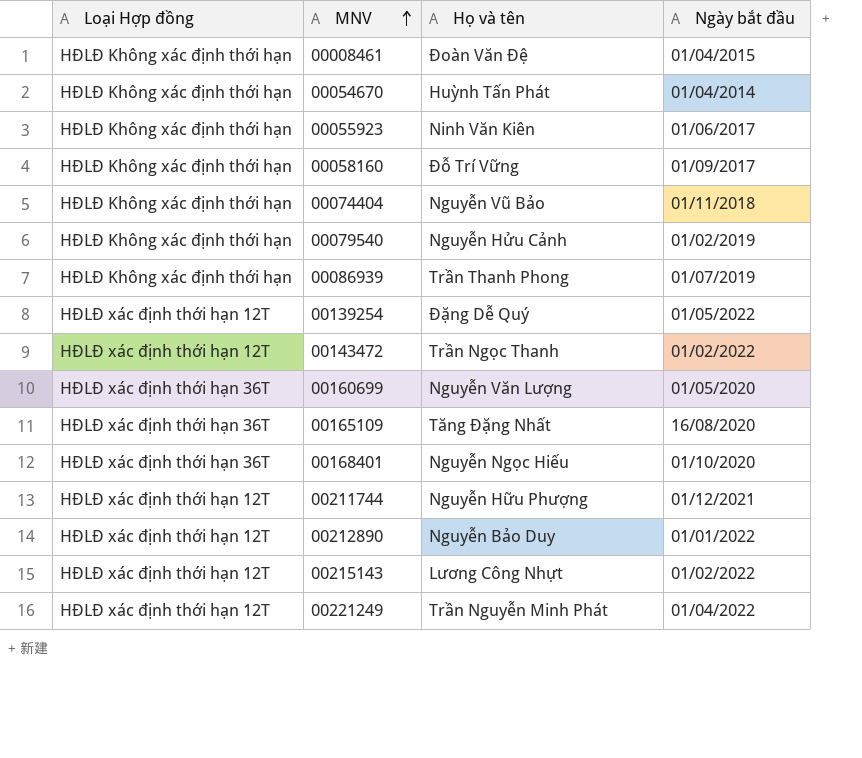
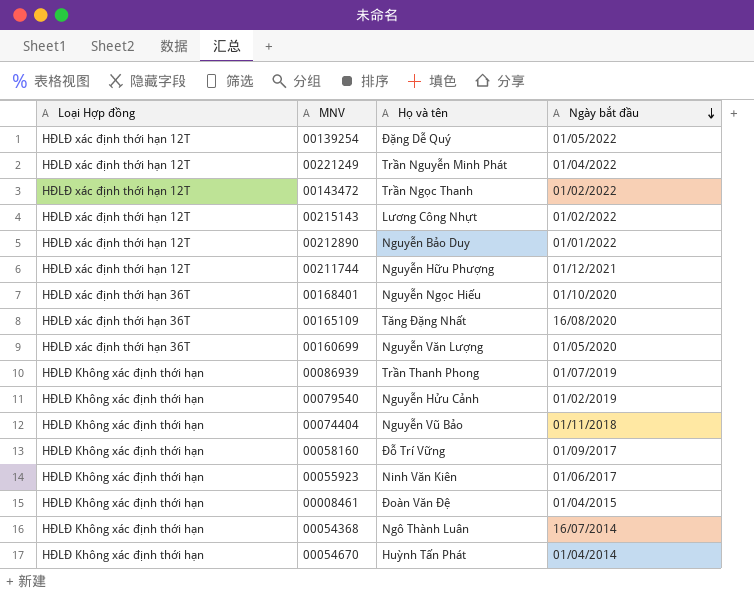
row order: MNV ascending -> Ngày bắt đầu descending
row 00054368: none -> HĐLĐ Không xác định thời hạn | Ngô Thành Luân | 16/07/2014

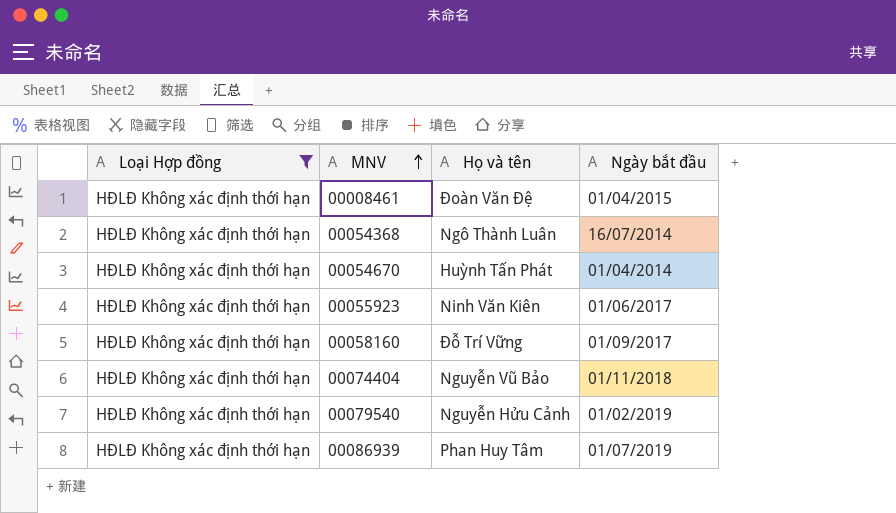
filter: none -> Loại Hợp đồng = HĐLĐ Không xác định thời hạn
row order: Ngày bắt đầu descending -> MNV ascending
00086939 | Họ và tên: Trần Thanh Phong -> Phan Huy Tâm

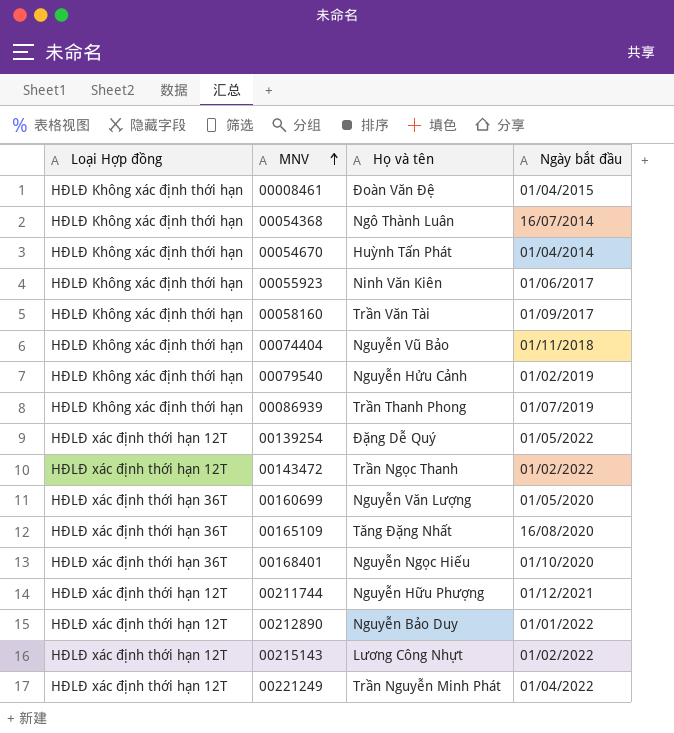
filter: Loại Hợp đồng = HĐLĐ Không xác định thời hạn -> none
00058160 | Họ và tên: Đỗ Trí Vững -> Trần Văn Tài
00086939 | Họ và tên: Phan Huy Tâm -> Trần Thanh Phong

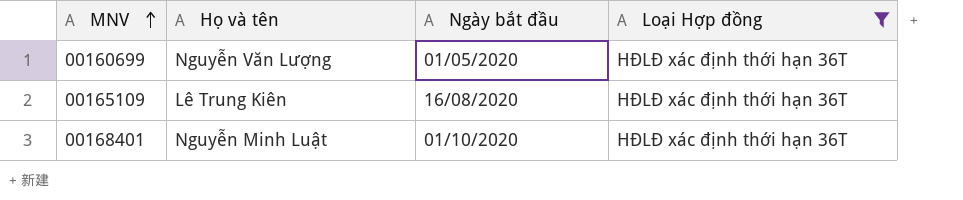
filter: none -> Loại Hợp đồng = HĐLĐ xác định thời hạn 36T
column Loại Hợp đồng | position: 1 -> 4
00165109 | Họ và tên: Tăng Đặng Nhất -> Lê Trung Kiên
00168401 | Họ và tên: Nguyễn Ngọc Hiếu -> Nguyễn Minh Luật

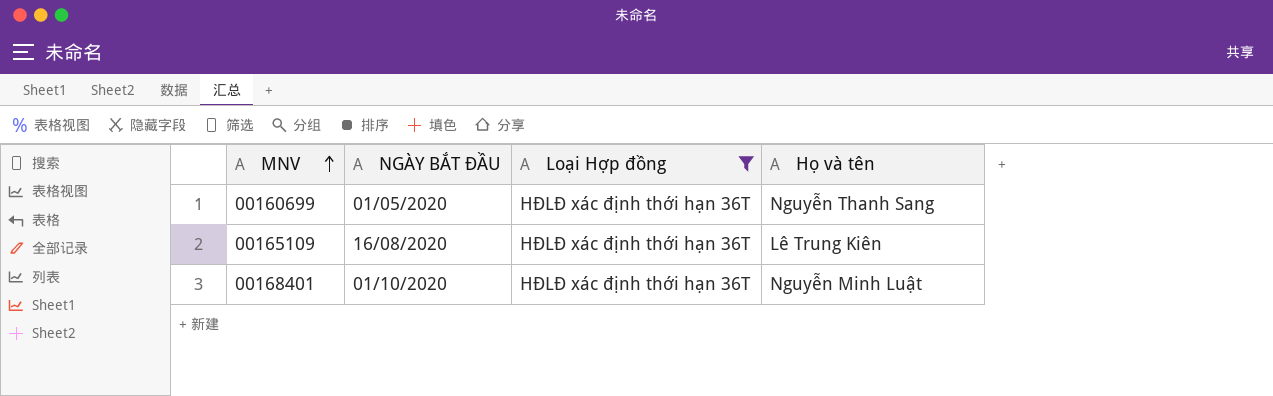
column name: Ngày bắt đầu -> NGÀY BẮT ĐẦU
column Họ và tên | position: 2 -> 4
00160699 | Họ và tên: Nguyễn Văn Lượng -> Nguyễn Thanh Sang

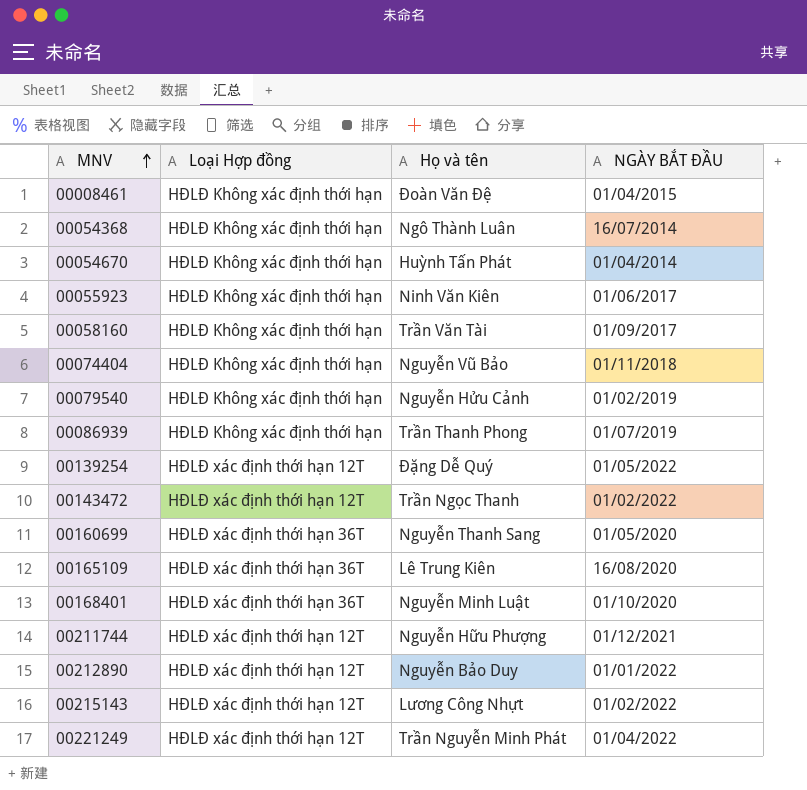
filter: Loại Hợp đồng = HĐLĐ xác định thời hạn 36T -> none
column NGÀY BẮT ĐẦU | position: 2 -> 4

